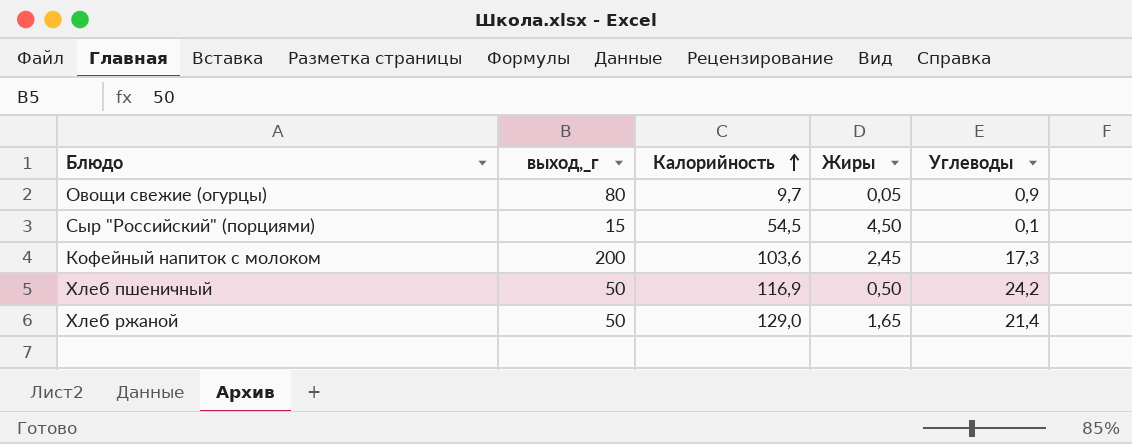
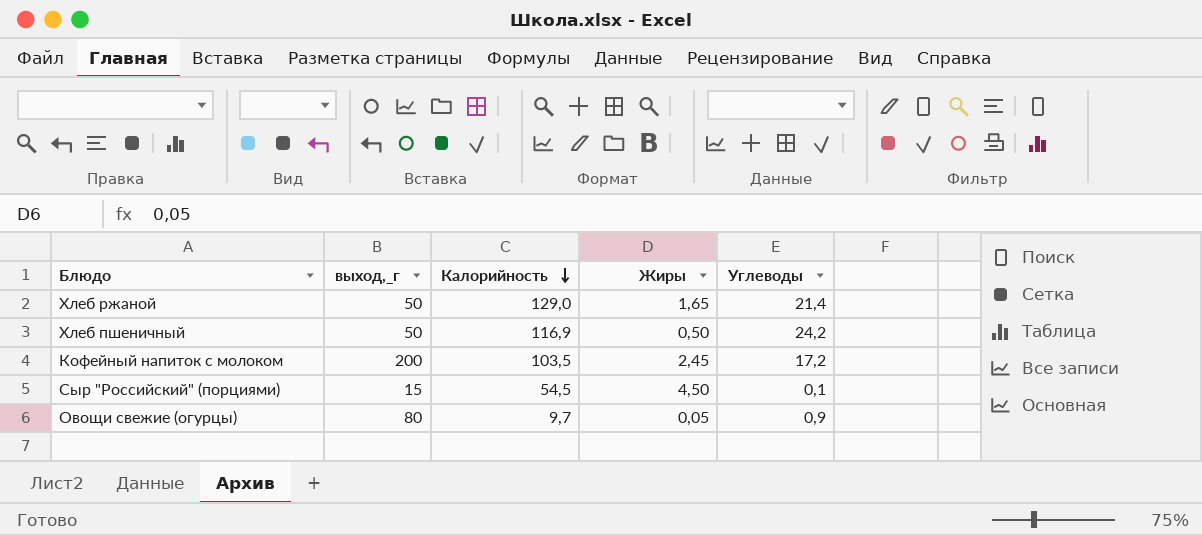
row order: Калорийность ascending -> Калорийность descending
Кофейный напиток с молоком | Калорийность: 103,6 -> 103,5
Кофейный напиток с молоком | Углеводы: 17,3 -> 17,2

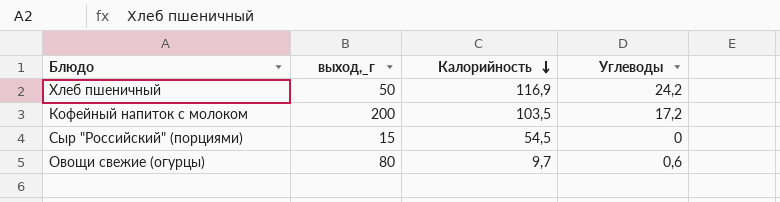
column Жиры | position: 4 -> none
row Хлеб ржаной: 50 | 129,0 | 1,65 | 21,4 -> none
Сыр "Российский" (порциями) | Углеводы: 0,1 -> 0
Овощи свежие (огурцы) | Углеводы: 0,9 -> 0,6

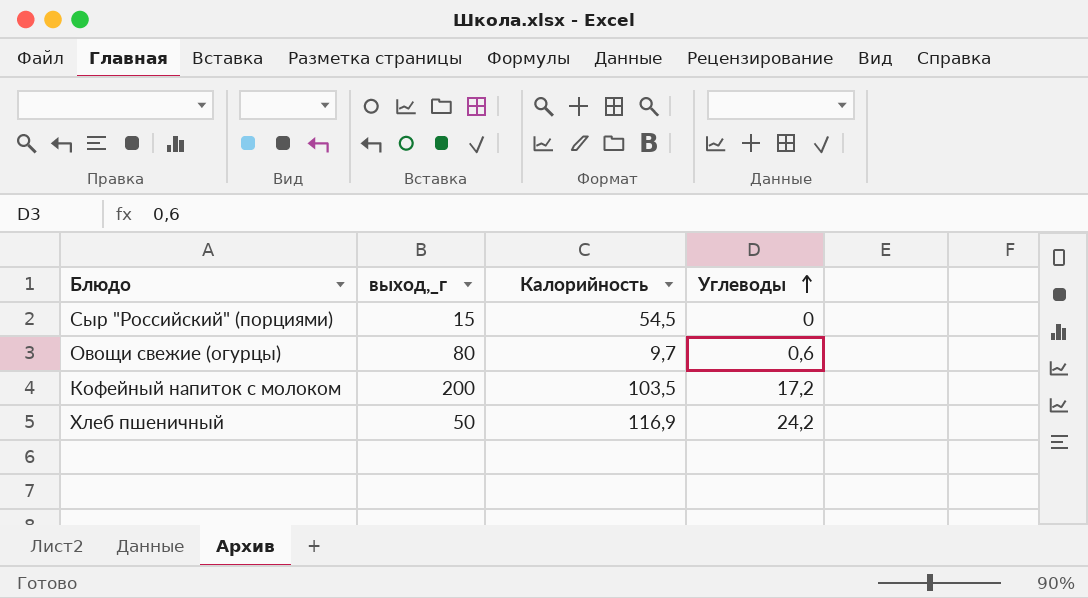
row order: Калорийность descending -> Углеводы ascending

